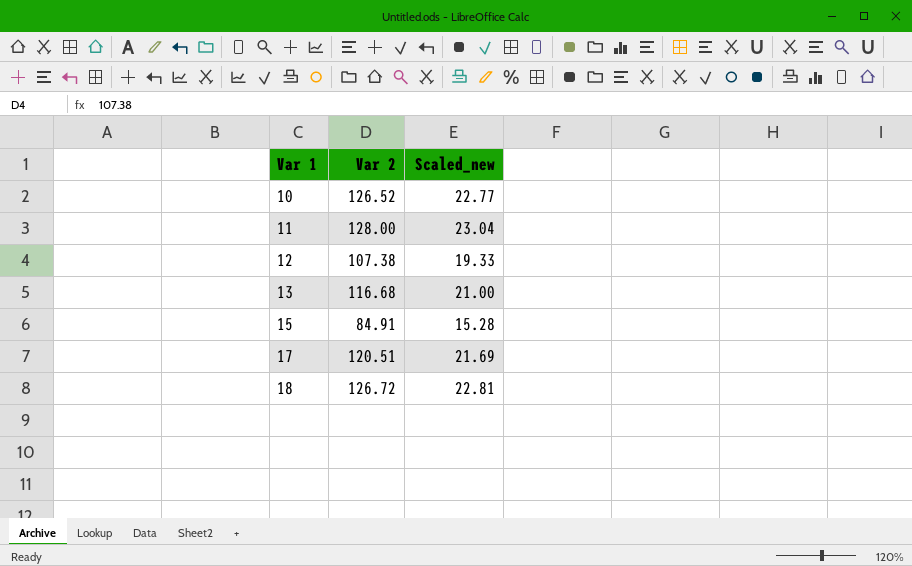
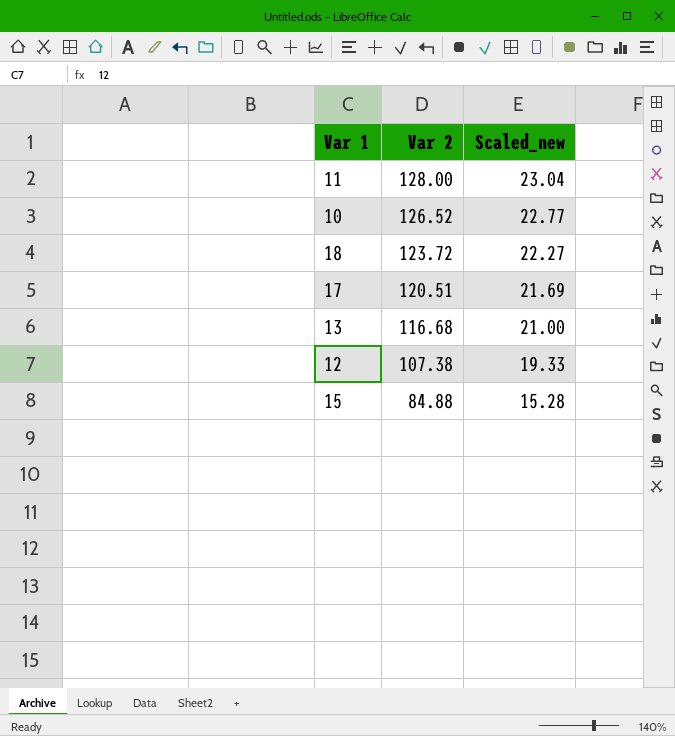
row order: Var 1 ascending -> Var 2 descending
18 | Var 2: 126.72 -> 123.72
18 | Scaled_new: 22.81 -> 22.27
15 | Var 2: 84.91 -> 84.88

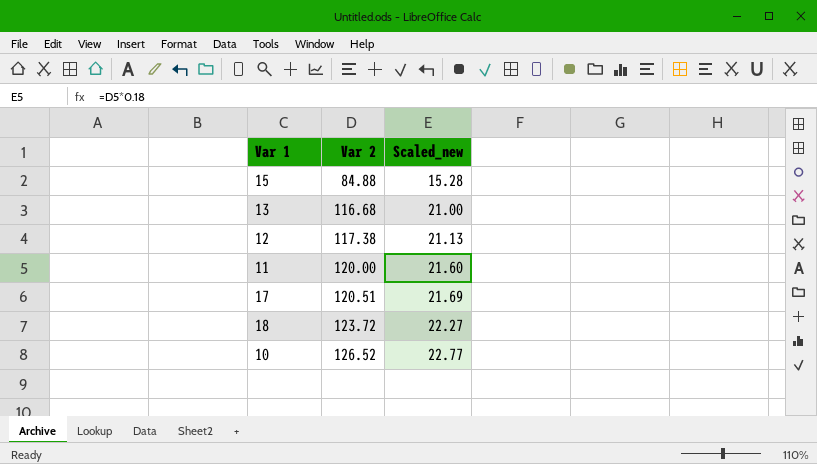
row order: Var 2 descending -> Var 2 ascending
12 | Var 2: 107.38 -> 117.38
12 | Scaled_new: 19.33 -> 21.13
11 | Var 2: 128.00 -> 120.00
11 | Scaled_new: 23.04 -> 21.60

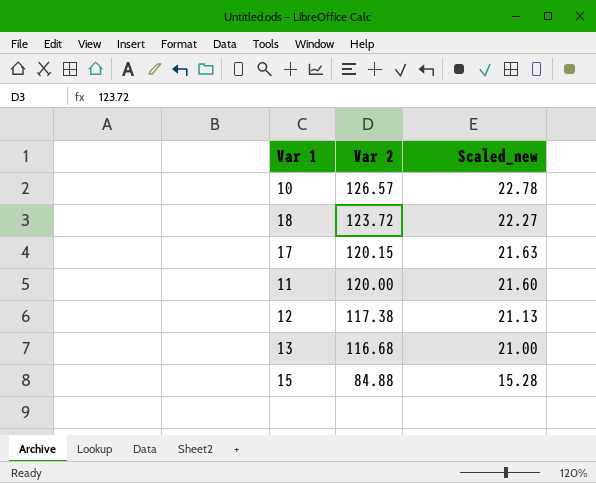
row order: Var 2 ascending -> Var 2 descending
10 | Var 2: 126.52 -> 126.57
10 | Scaled_new: 22.77 -> 22.78
17 | Var 2: 120.51 -> 120.15
17 | Scaled_new: 21.69 -> 21.63

